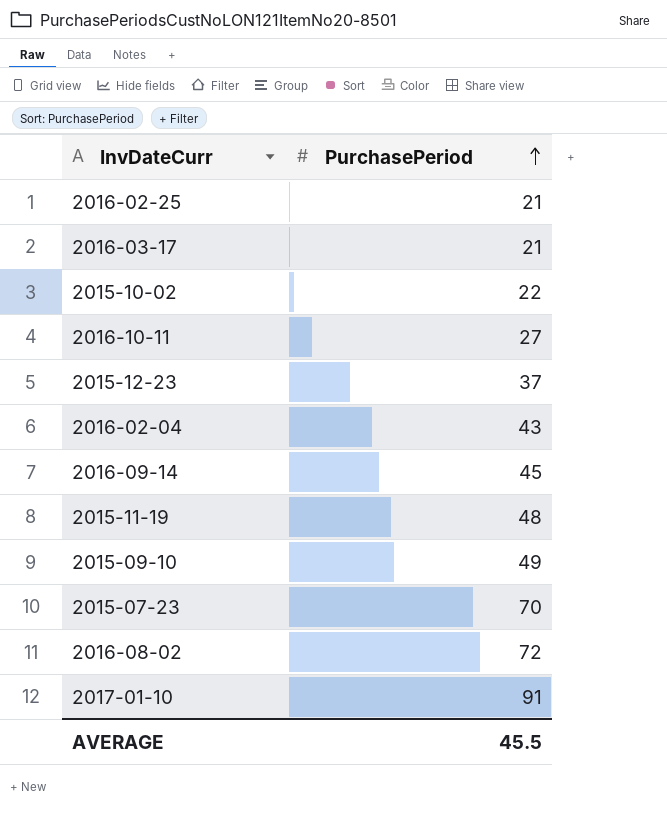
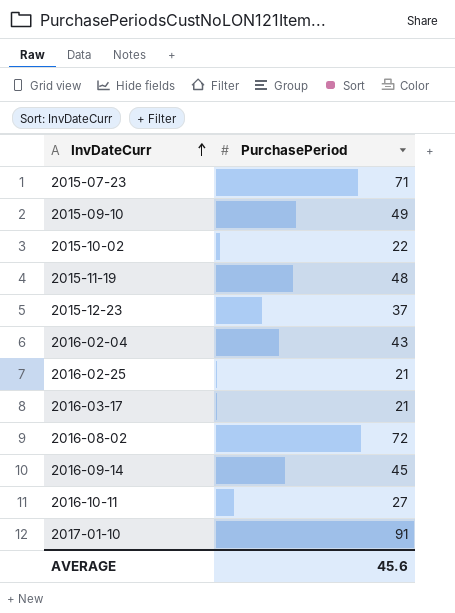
row order: PurchasePeriod ascending -> InvDateCurr ascending
2015-07-23 | PurchasePeriod: 70 -> 71
AVERAGE | PurchasePeriod: 45.5 -> 45.6

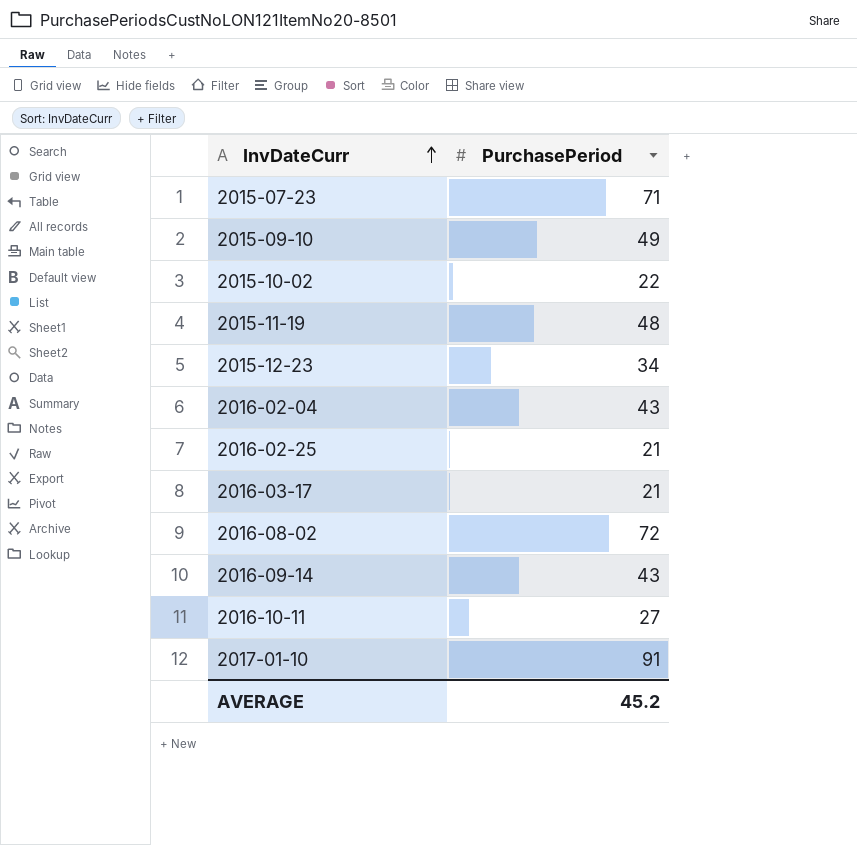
2015-12-23 | PurchasePeriod: 37 -> 34
2016-09-14 | PurchasePeriod: 45 -> 43
AVERAGE | PurchasePeriod: 45.6 -> 45.2

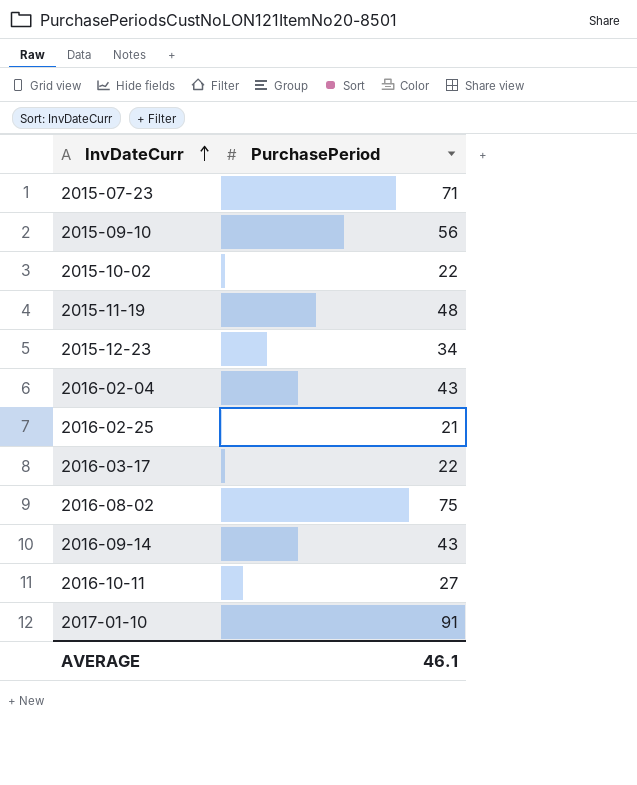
2015-09-10 | PurchasePeriod: 49 -> 56
2016-03-17 | PurchasePeriod: 21 -> 22
2016-08-02 | PurchasePeriod: 72 -> 75
AVERAGE | PurchasePeriod: 45.2 -> 46.1

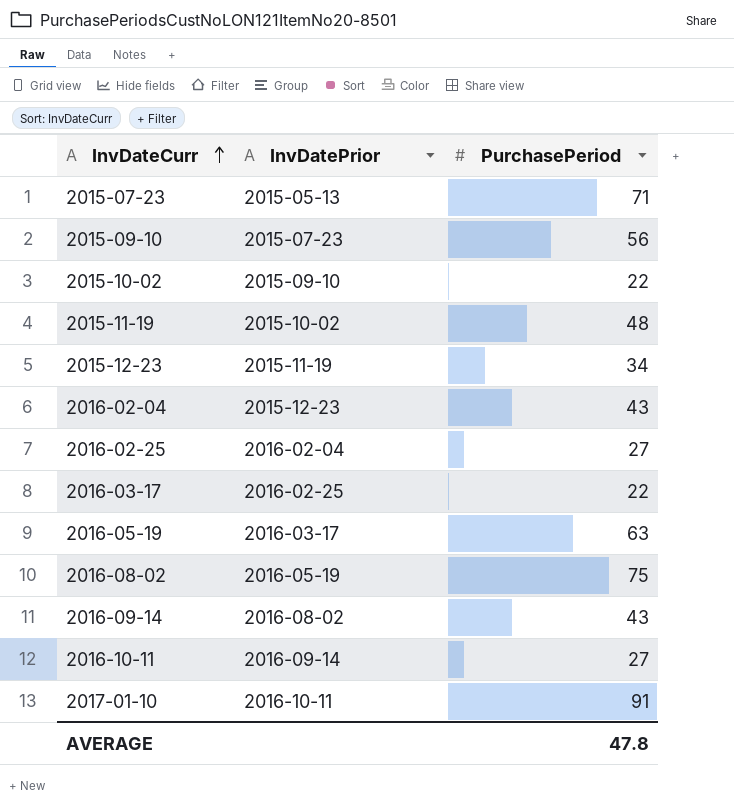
column InvDatePrior | position: none -> 2
2016-02-25 | PurchasePeriod: 21 -> 27
row 2016-05-19: none -> 2016-03-17 | 63
AVERAGE | PurchasePeriod: 46.1 -> 47.8

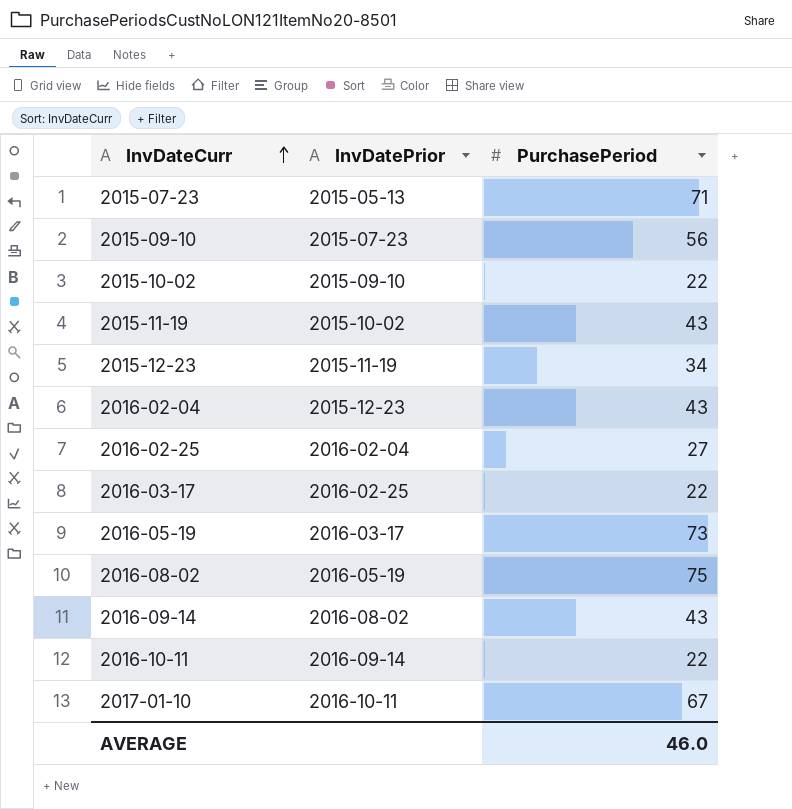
2015-11-19 | PurchasePeriod: 48 -> 43
2016-05-19 | PurchasePeriod: 63 -> 73
2016-10-11 | PurchasePeriod: 27 -> 22
2017-01-10 | PurchasePeriod: 91 -> 67
AVERAGE | PurchasePeriod: 47.8 -> 46.0

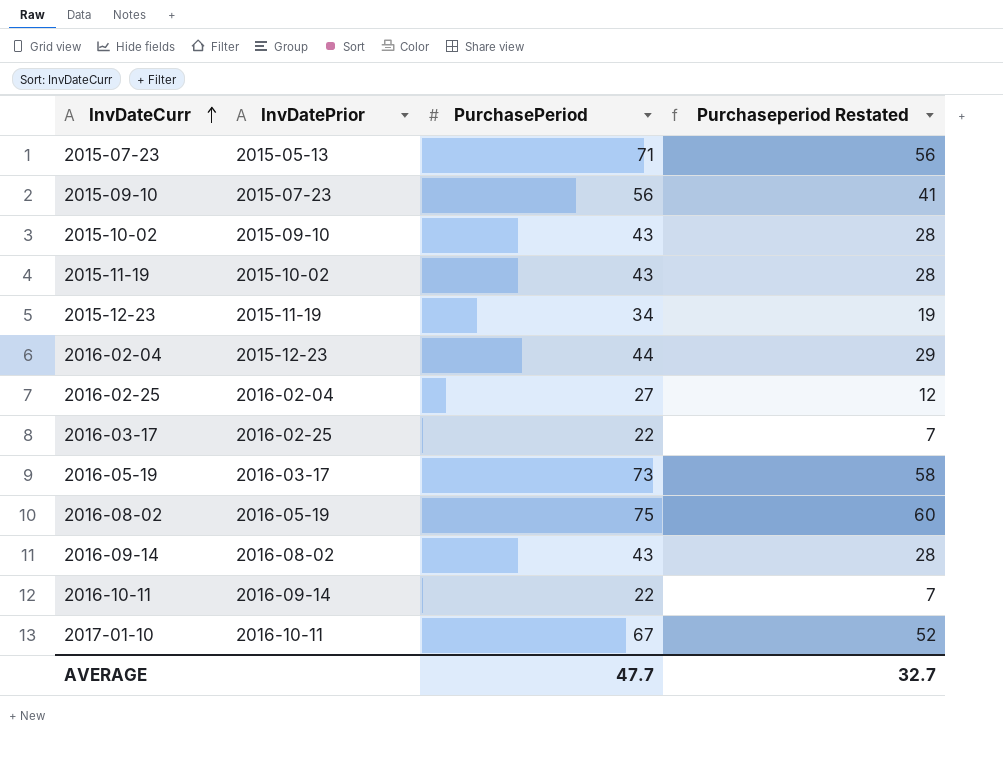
column Purchaseperiod Restated | formula: none -> [PurchasePeriod] - 15
2015-10-02 | PurchasePeriod: 22 -> 43
2016-02-04 | PurchasePeriod: 43 -> 44
AVERAGE | PurchasePeriod: 46.0 -> 47.7

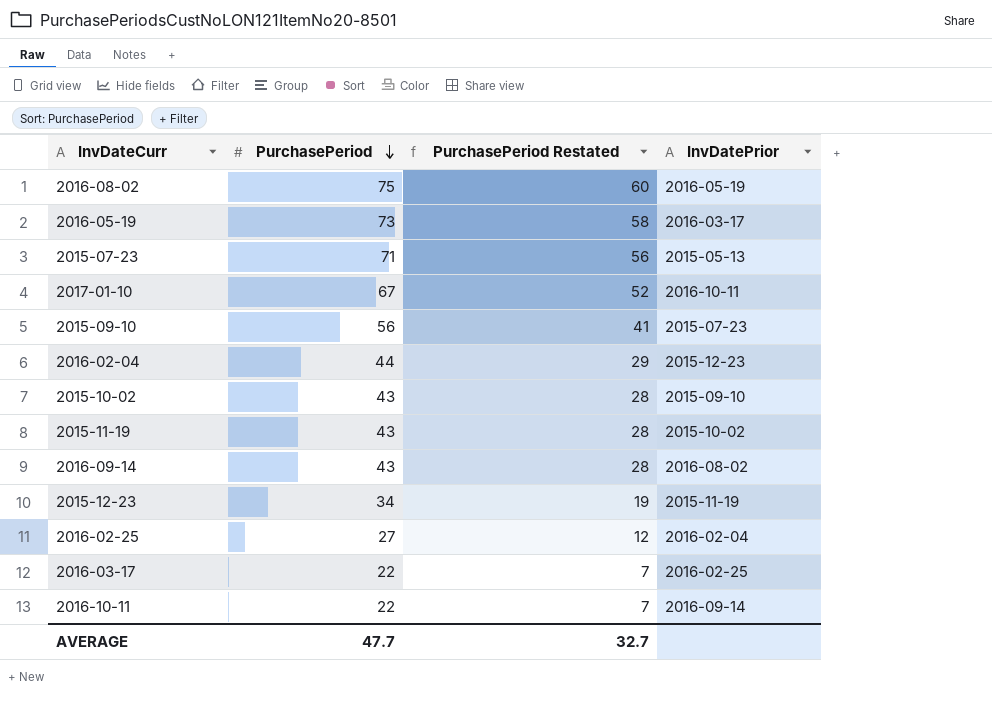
row order: InvDateCurr ascending -> PurchasePeriod descending
column name: Purchaseperiod Restated -> PurchasePeriod Restated
column InvDatePrior | position: 2 -> 4

